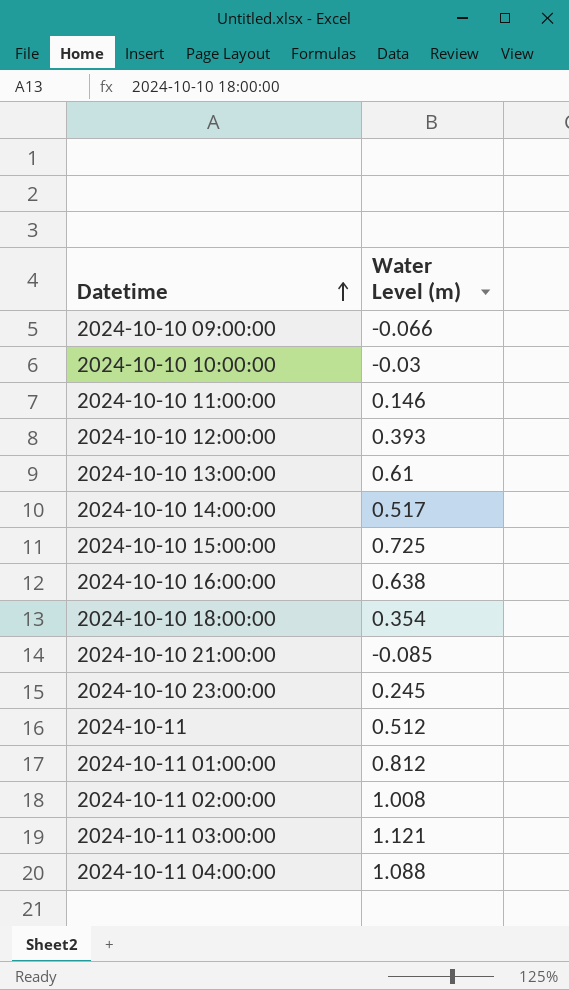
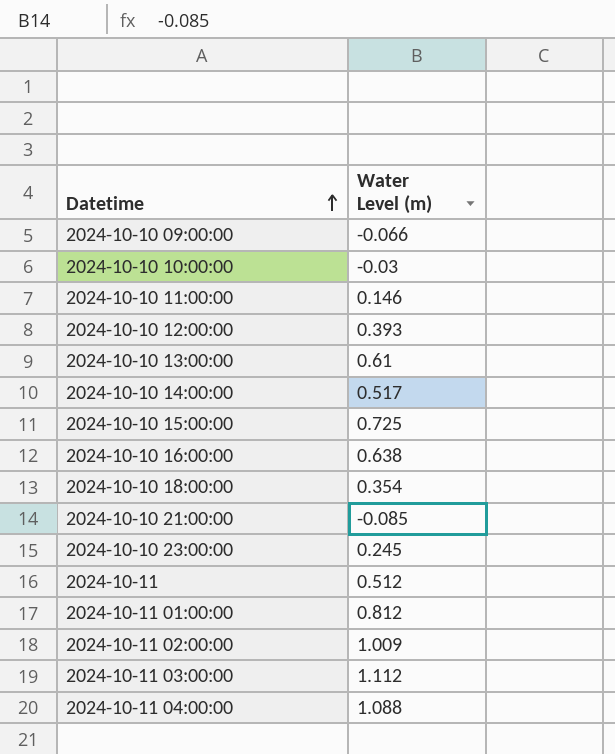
2024-10-11 02:00:00 | Water Level (m): 1.008 -> 1.009
2024-10-11 03:00:00 | Water Level (m): 1.121 -> 1.112

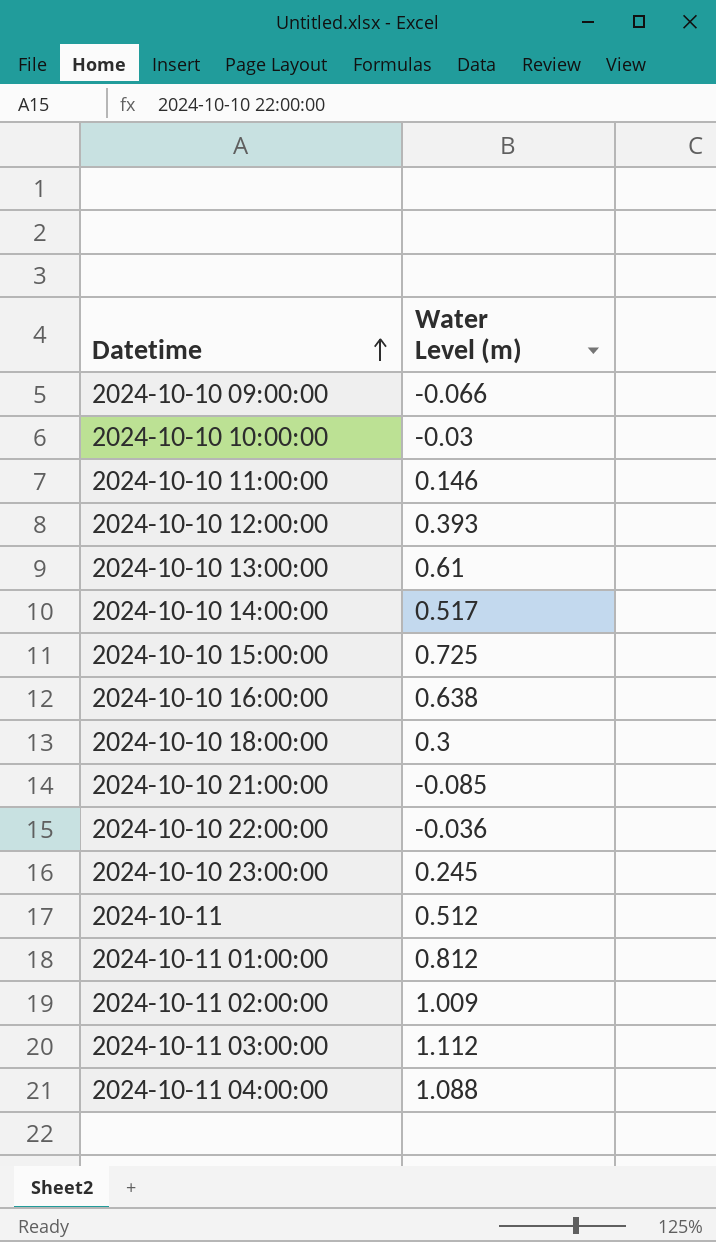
2024-10-10 18:00:00 | Water Level (m): 0.354 -> 0.3
row 2024-10-10 22:00:00: none -> -0.036

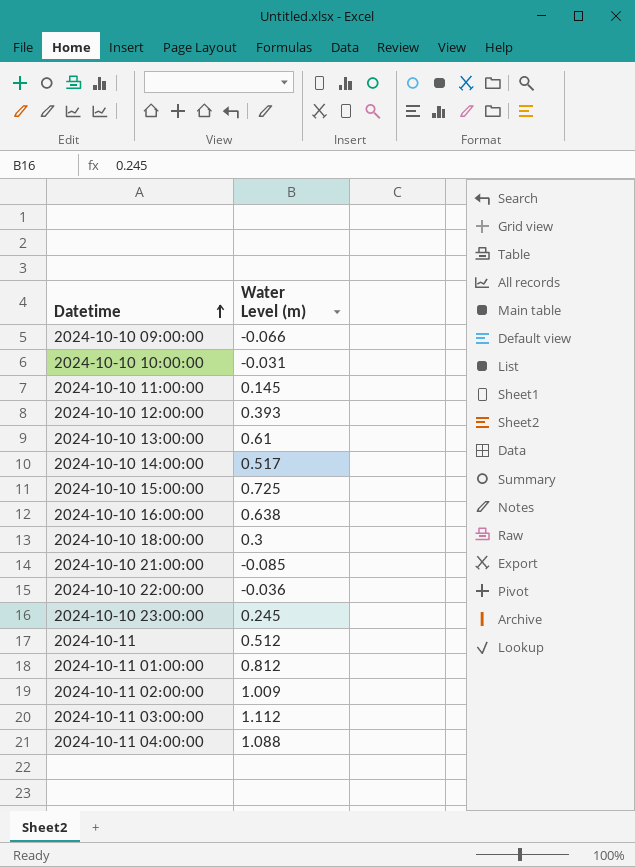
2024-10-10 10:00:00 | Water Level (m): -0.03 -> -0.031
2024-10-10 11:00:00 | Water Level (m): 0.146 -> 0.145

